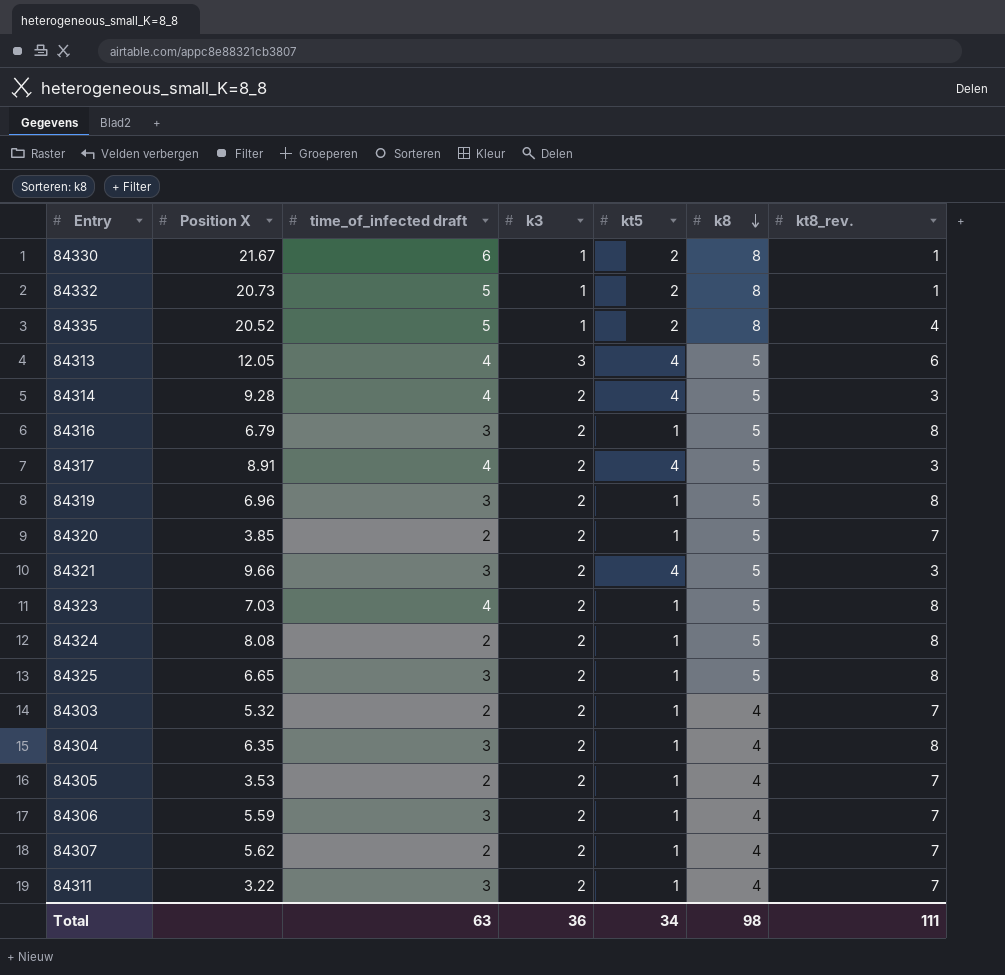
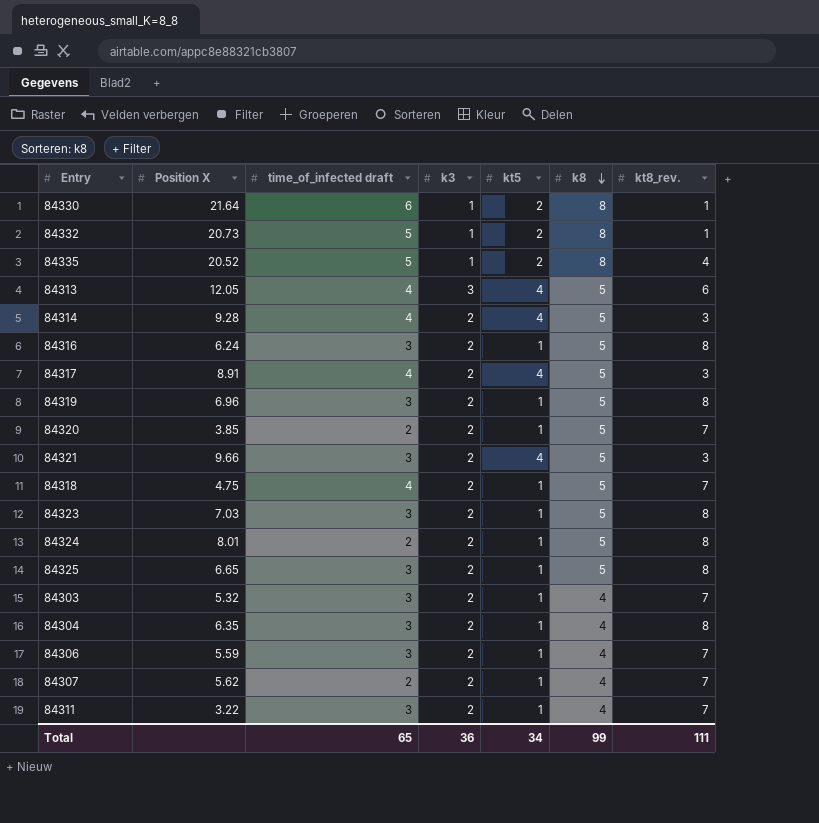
row 84305: 3.53 | 2 | 2 | 1 | 4 | 7 -> none
84330 | Position X: 21.67 -> 21.64
84316 | Position X: 6.79 -> 6.24
row 84318: none -> 4.75 | 4 | 2 | 1 | 5 | 7
84323 | time_of_infected draft: 4 -> 3
84324 | Position X: 8.08 -> 8.01
84303 | time_of_infected draft: 2 -> 3
Total | time_of_infected draft: 63 -> 65
Total | k8: 98 -> 99

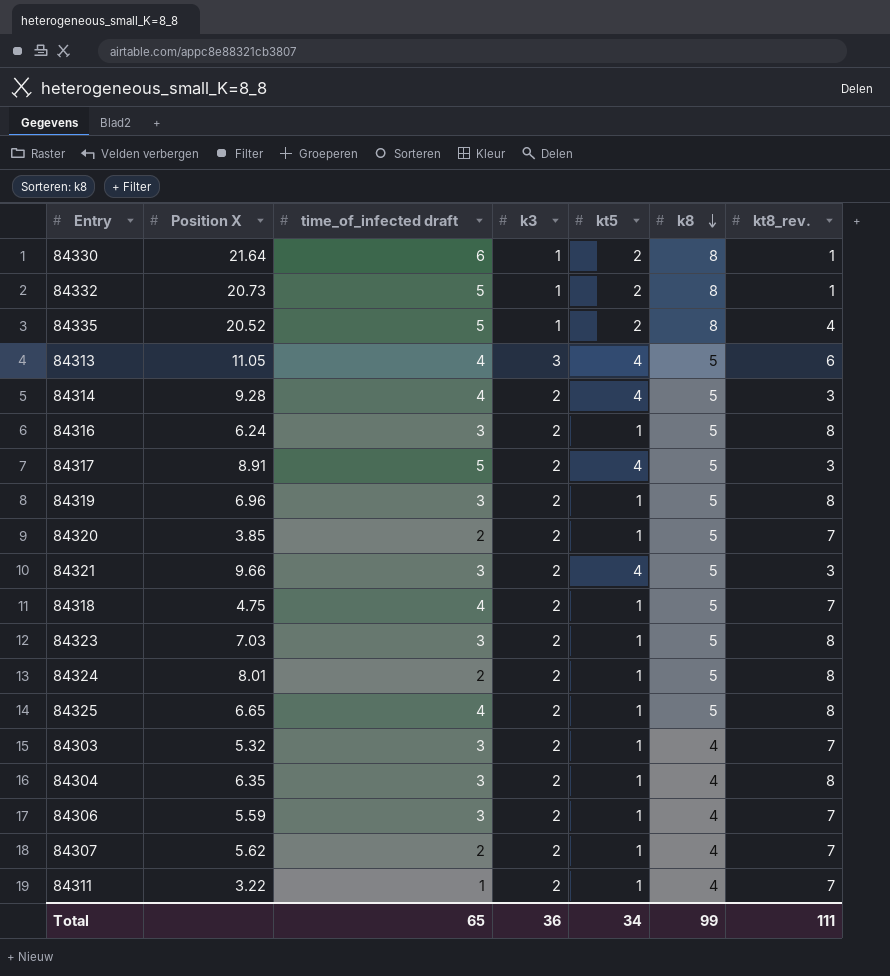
84313 | Position X: 12.05 -> 11.05
84317 | time_of_infected draft: 4 -> 5
84325 | time_of_infected draft: 3 -> 4
84311 | time_of_infected draft: 3 -> 1

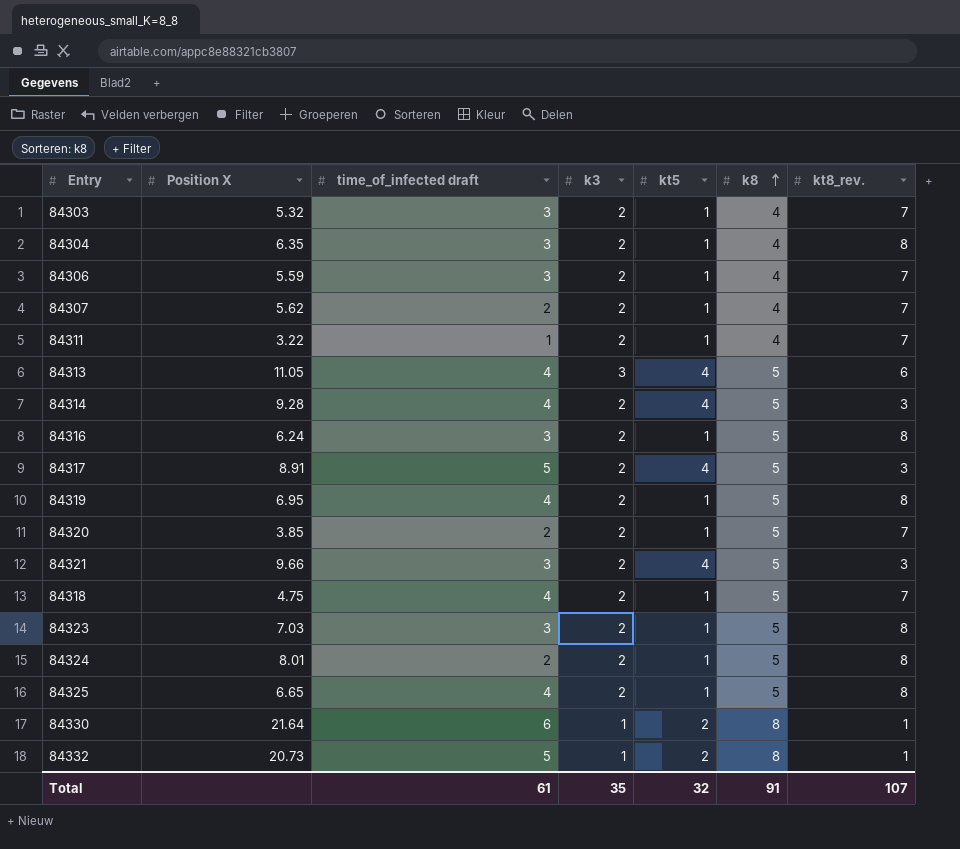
row order: k8 descending -> k8 ascending
row 84335: 20.52 | 5 | 1 | 2 | 8 | 4 -> none
84319 | Position X: 6.96 -> 6.95
84319 | time_of_infected draft: 3 -> 4
Total | time_of_infected draft: 65 -> 61
Total | k3: 36 -> 35
Total | kt5: 34 -> 32
Total | k8: 99 -> 91
Total | kt8_rev.: 111 -> 107

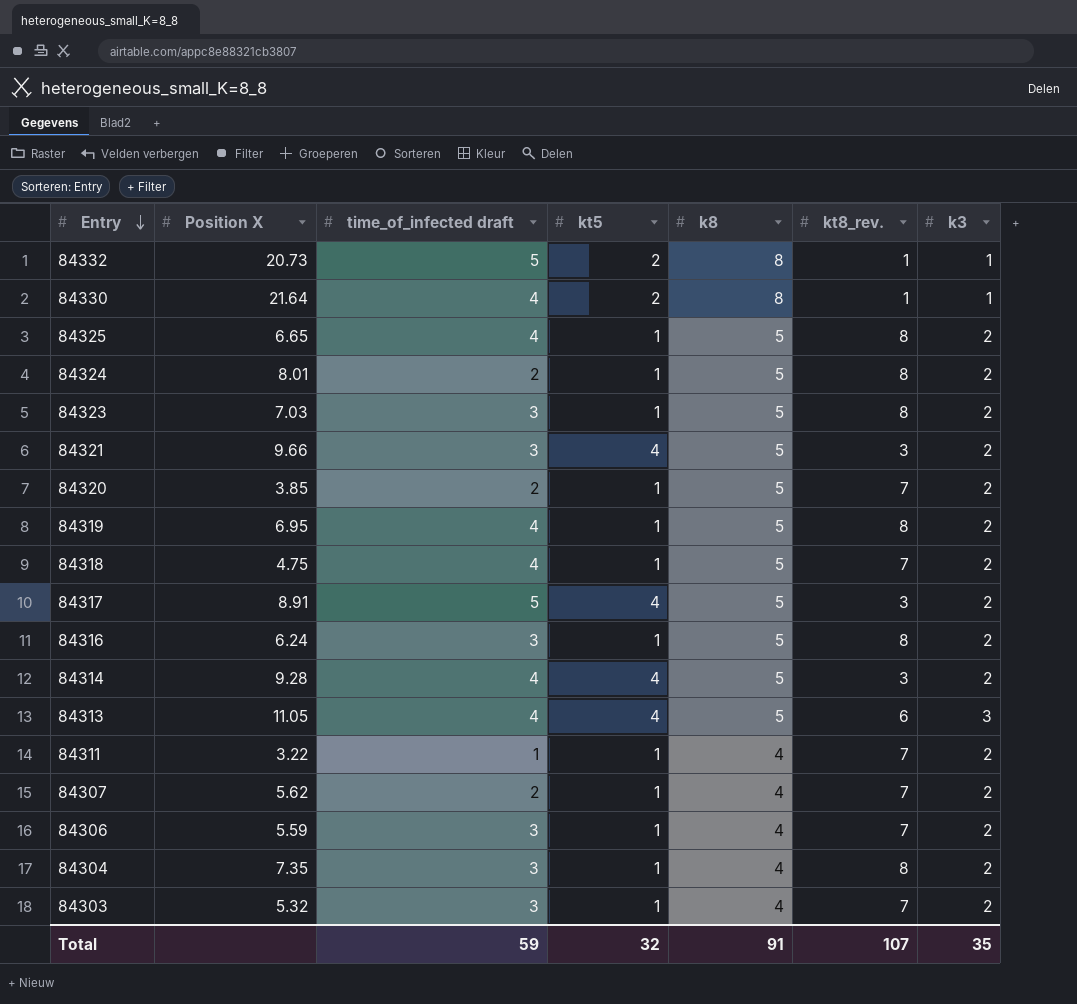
row order: k8 ascending -> Entry descending
column k3 | position: 4 -> 7
84330 | time_of_infected draft: 6 -> 4
84304 | Position X: 6.35 -> 7.35
Total | time_of_infected draft: 61 -> 59

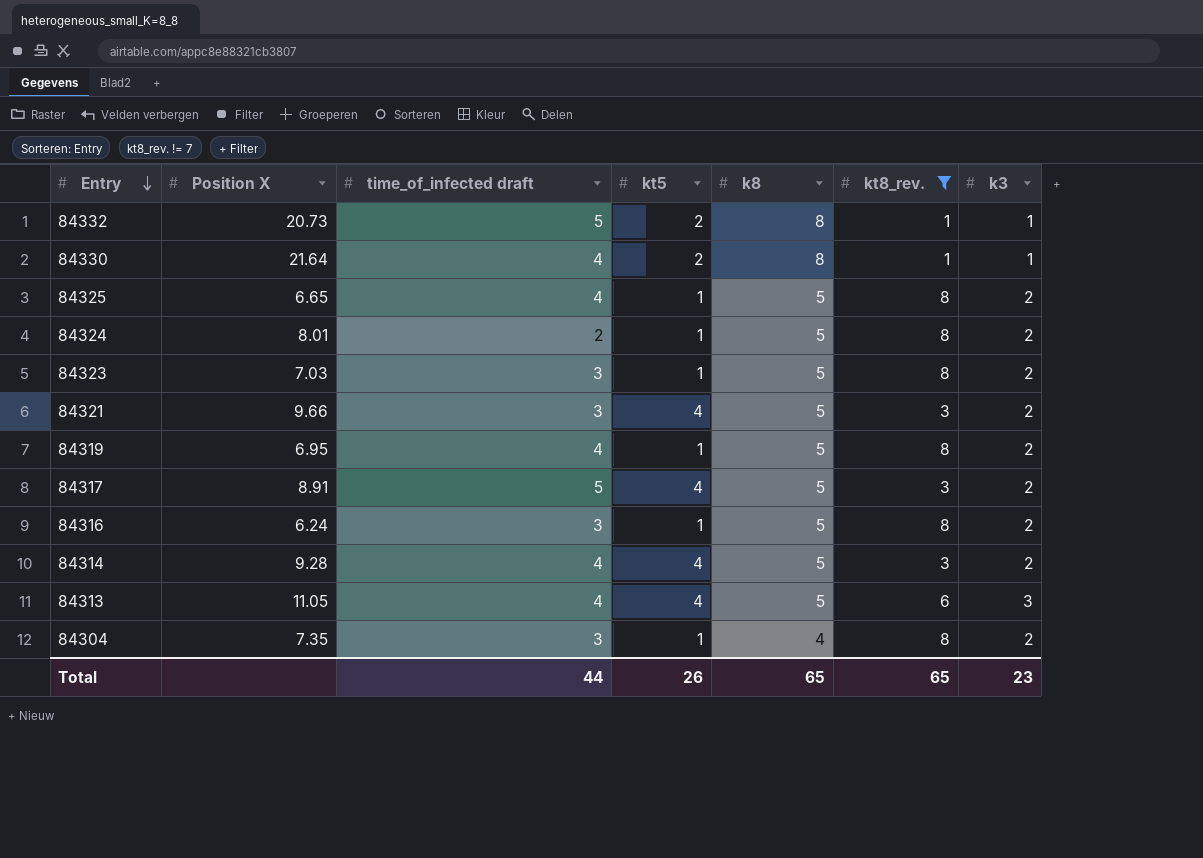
filter: none -> kt8_rev. != 7
Total | time_of_infected draft: 59 -> 44
Total | kt5: 32 -> 26
Total | k8: 91 -> 65
Total | kt8_rev.: 107 -> 65
Total | k3: 35 -> 23

